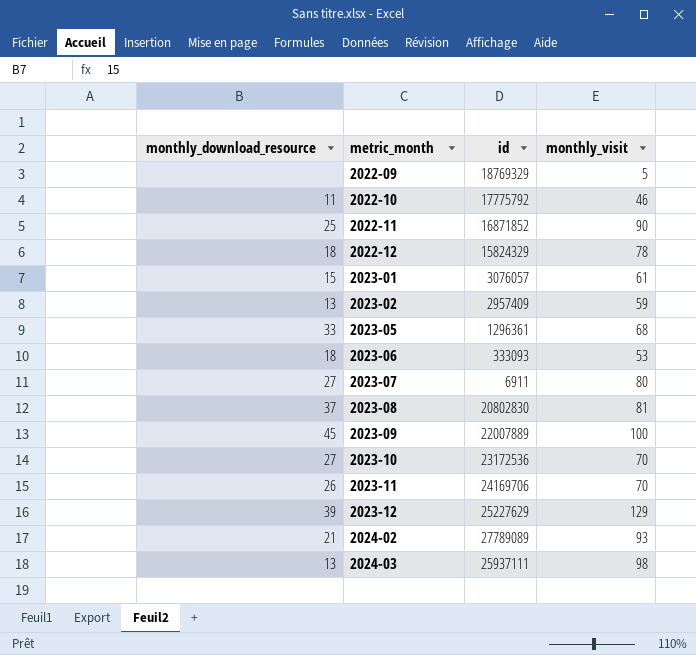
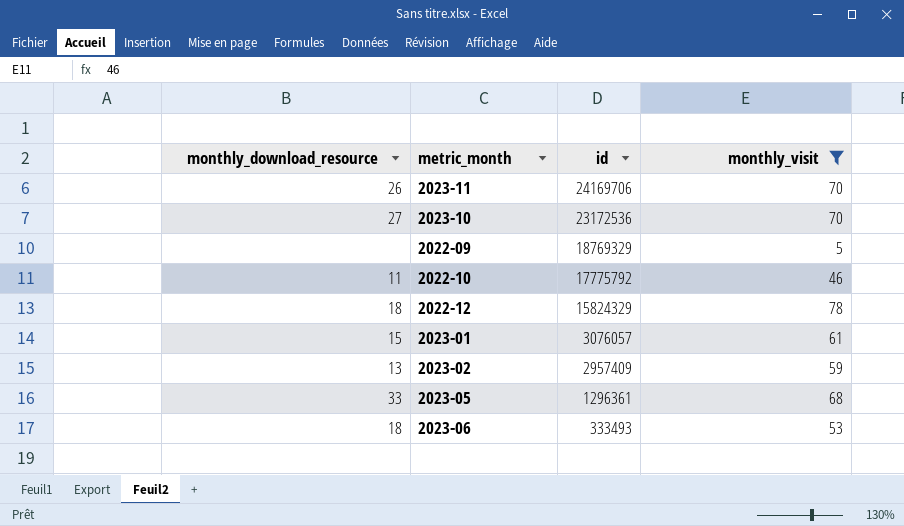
filter: none -> monthly_visit <= 78
row order: metric_month ascending -> id descending
2023-06 | id: 333093 -> 333493

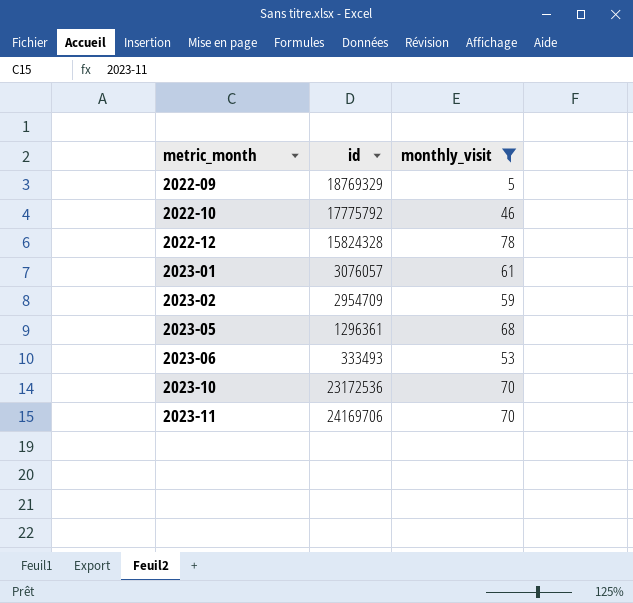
row order: id descending -> metric_month ascending
column monthly_download_resource | position: 1 -> none
2022-12 | id: 15824329 -> 15824328
2023-02 | id: 2957409 -> 2954709

